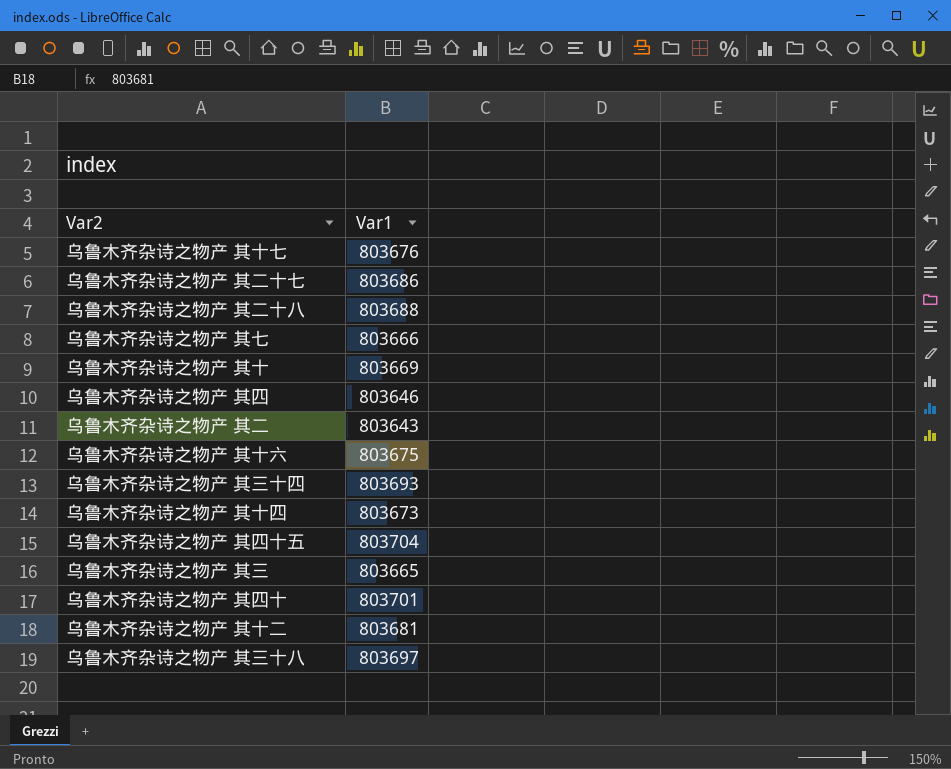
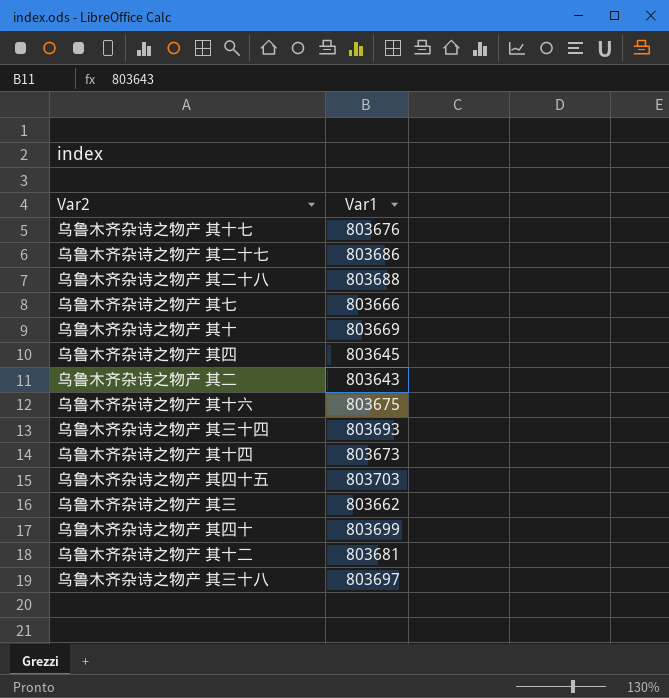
乌鲁木齐杂诗之物产 其四 | Var1: 803646 -> 803645
乌鲁木齐杂诗之物产 其四十五 | Var1: 803704 -> 803703
乌鲁木齐杂诗之物产 其三 | Var1: 803665 -> 803662
乌鲁木齐杂诗之物产 其四十 | Var1: 803701 -> 803699

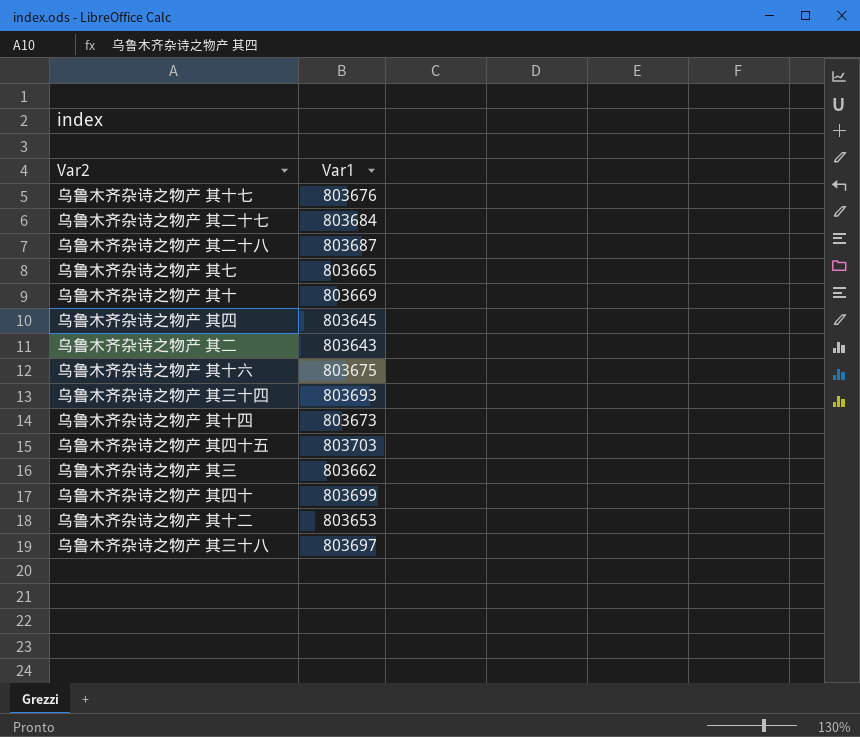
乌鲁木齐杂诗之物产 其二十七 | Var1: 803686 -> 803684
乌鲁木齐杂诗之物产 其二十八 | Var1: 803688 -> 803687
乌鲁木齐杂诗之物产 其七 | Var1: 803666 -> 803665
乌鲁木齐杂诗之物产 其十二 | Var1: 803681 -> 803653

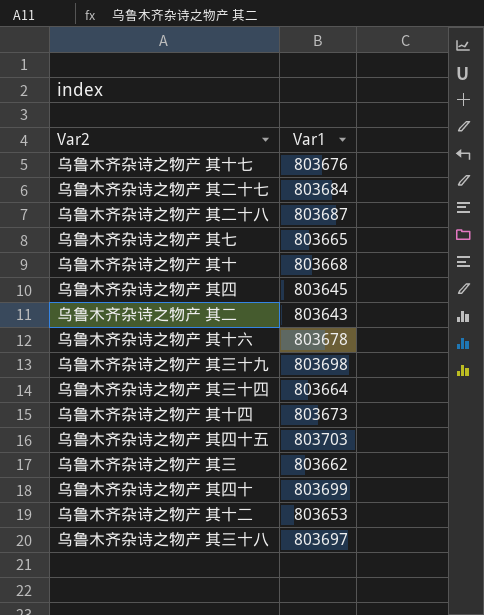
乌鲁木齐杂诗之物产 其十 | Var1: 803669 -> 803668
乌鲁木齐杂诗之物产 其十六 | Var1: 803675 -> 803678
row 乌鲁木齐杂诗之物产 其三十九: none -> 803698
乌鲁木齐杂诗之物产 其三十四 | Var1: 803693 -> 803664

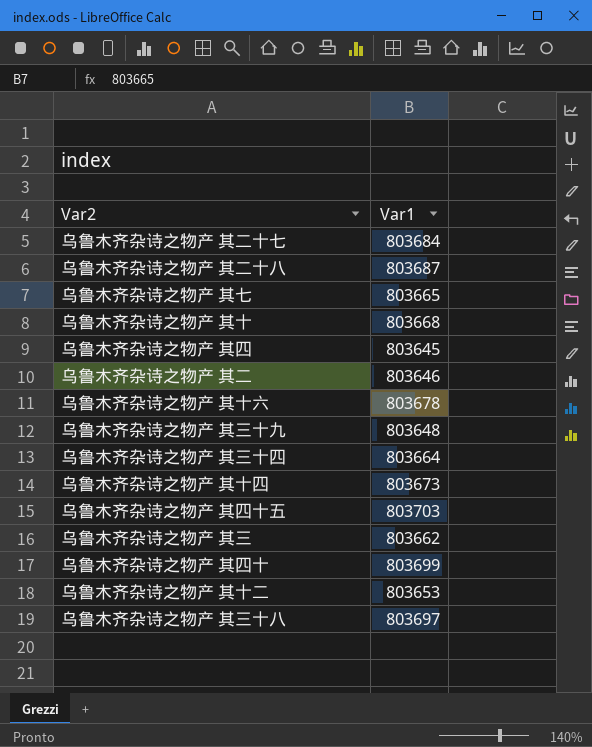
row 乌鲁木齐杂诗之物产 其十七: 803676 -> none
乌鲁木齐杂诗之物产 其二 | Var1: 803643 -> 803646
乌鲁木齐杂诗之物产 其三十九 | Var1: 803698 -> 803648

